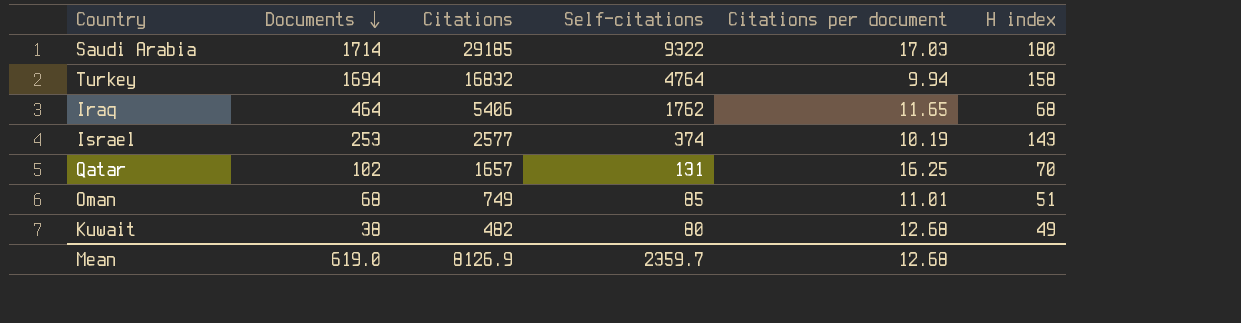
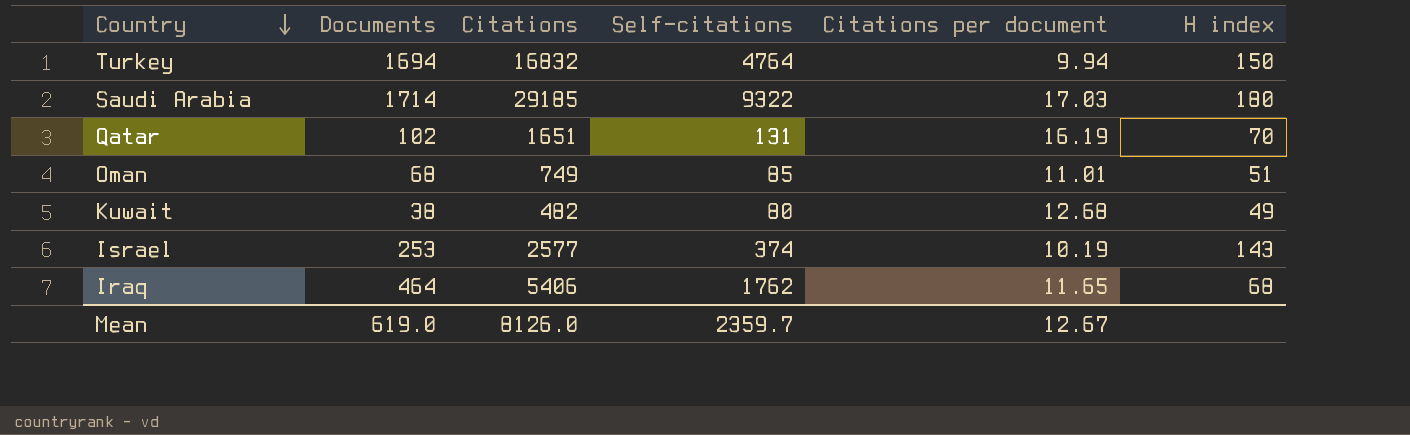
row order: Documents descending -> Country descending
Turkey | H index: 158 -> 150
Qatar | Citations: 1657 -> 1651
Qatar | Citations per document: 16.25 -> 16.19
Mean | Citations: 8126.9 -> 8126.0
Mean | Citations per document: 12.68 -> 12.67

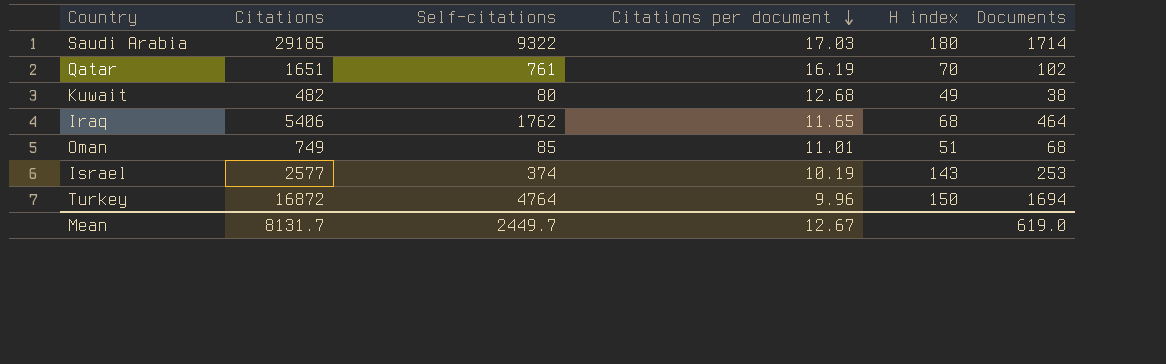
row order: Country descending -> Citations per document descending
column Documents | position: 2 -> 6
Qatar | Self-citations: 131 -> 761
Turkey | Citations: 16832 -> 16872
Turkey | Citations per document: 9.94 -> 9.96
Mean | Citations: 8126.0 -> 8131.7
Mean | Self-citations: 2359.7 -> 2449.7

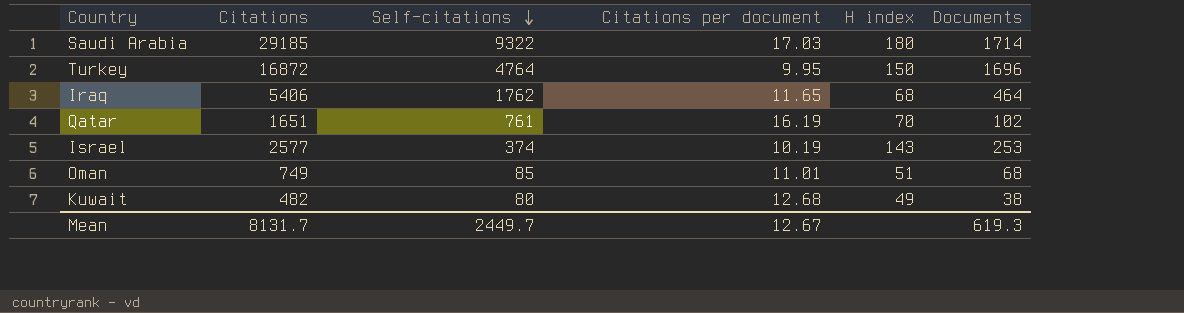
row order: Citations per document descending -> Self-citations descending
Turkey | Citations per document: 9.96 -> 9.95
Turkey | Documents: 1694 -> 1696
Mean | Documents: 619.0 -> 619.3

